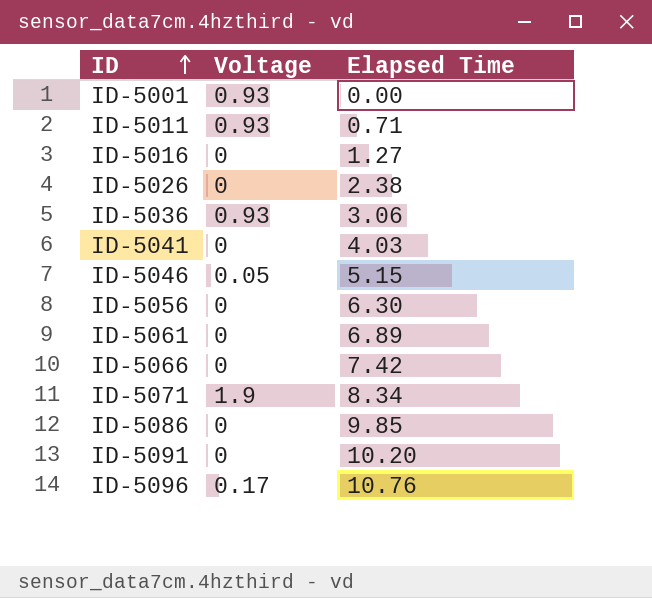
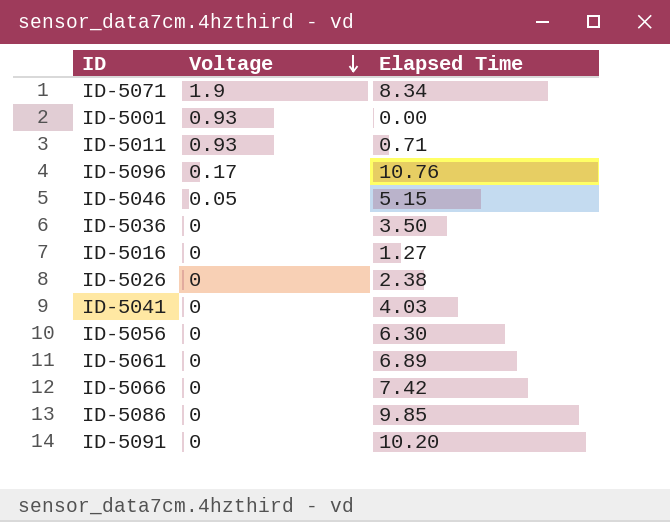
row order: ID ascending -> Voltage descending
ID-5036 | Voltage: 0.93 -> 0
ID-5036 | Elapsed Time: 3.06 -> 3.50

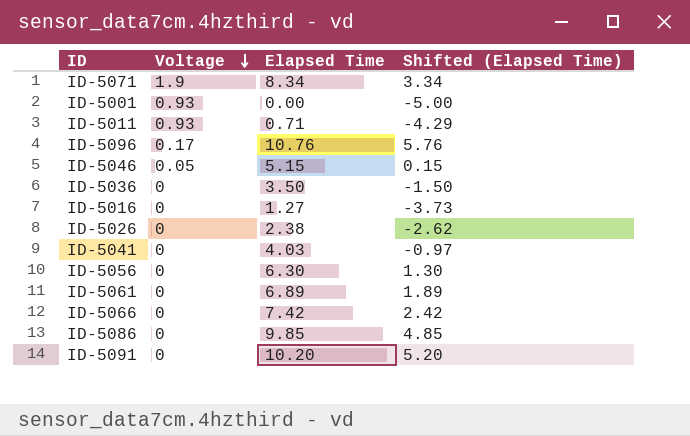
column Shifted (Elapsed Time) | formula: none -> [Elapsed Time] - 5

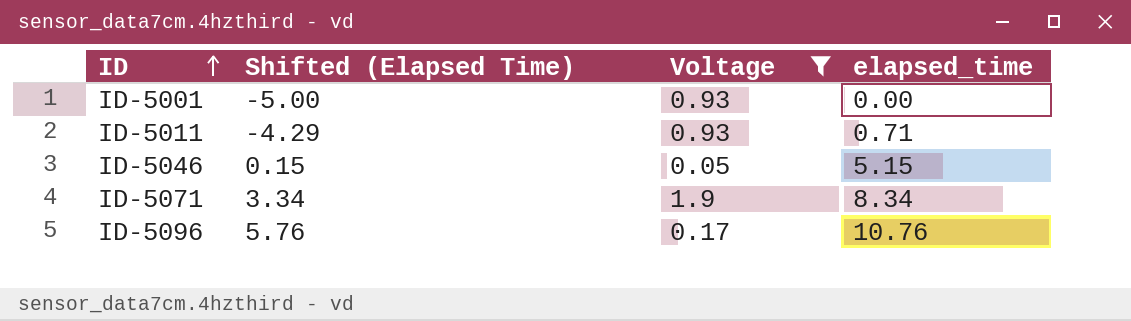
filter: none -> Voltage != 0
row order: Voltage descending -> ID ascending
column Shifted (Elapsed Time) | position: 4 -> 2
column name: Elapsed Time -> elapsed_time

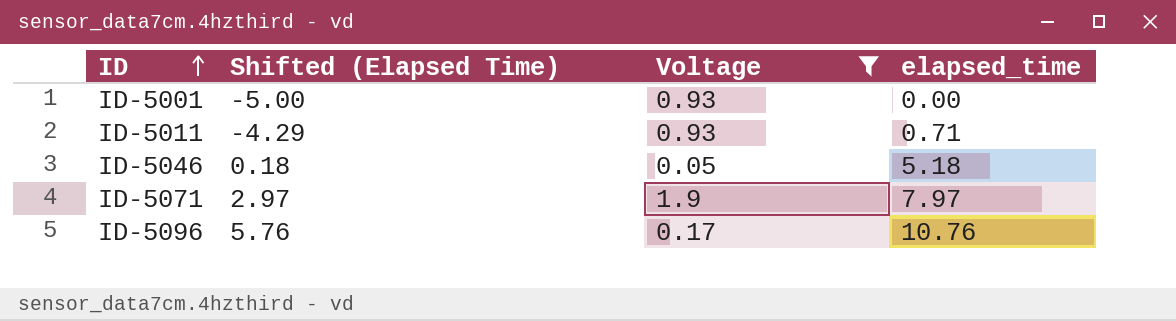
ID-5046 | Shifted (Elapsed Time): 0.15 -> 0.18
ID-5046 | elapsed_time: 5.15 -> 5.18
ID-5071 | Shifted (Elapsed Time): 3.34 -> 2.97
ID-5071 | elapsed_time: 8.34 -> 7.97

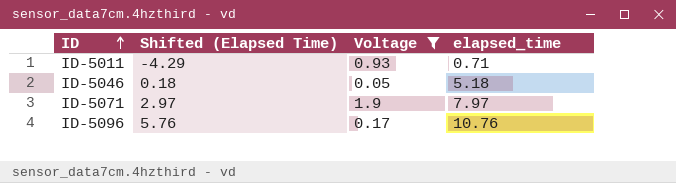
row ID-5001: -5.00 | 0.93 | 0.00 -> none

